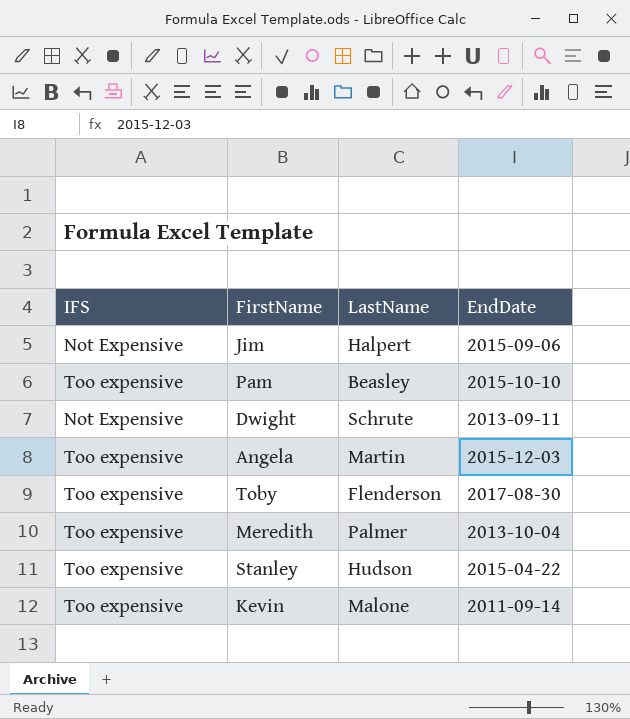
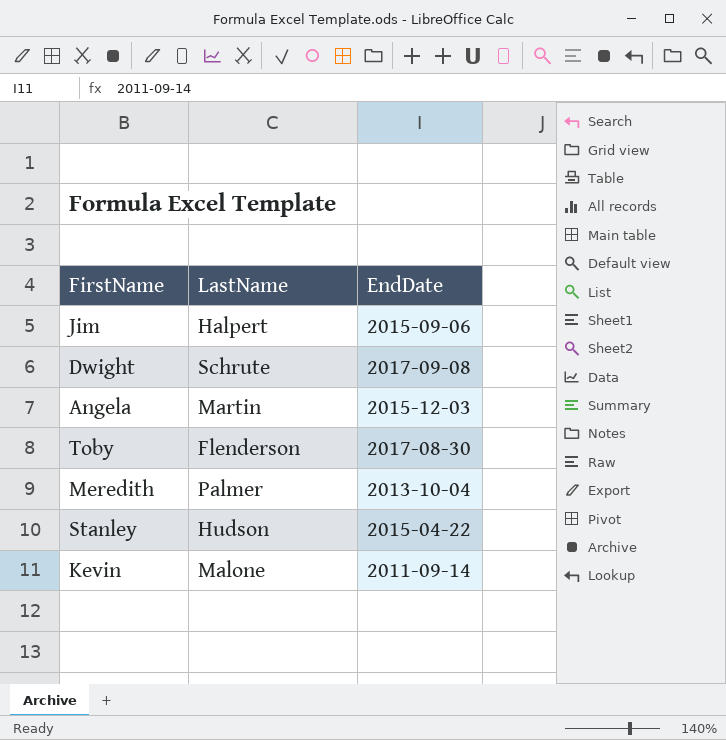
column IFS | position: 1 -> none
row Pam: Too expensive | Beasley | 2015-10-10 -> none
Dwight | EndDate: 2013-09-11 -> 2017-09-08

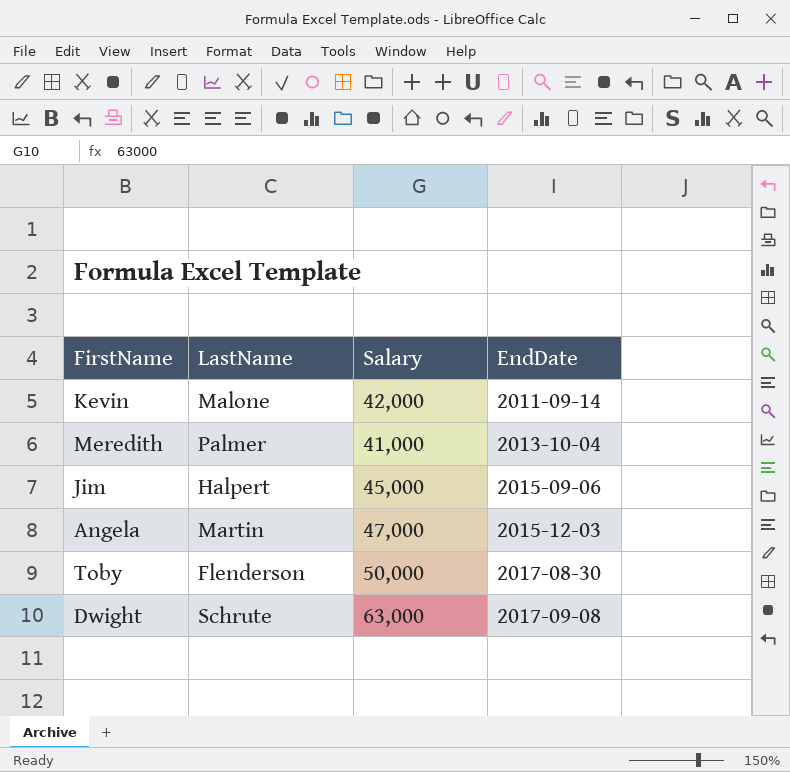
row order: none -> EndDate ascending
column Salary | position: none -> 3
row Stanley: Hudson | 2015-04-22 -> none

